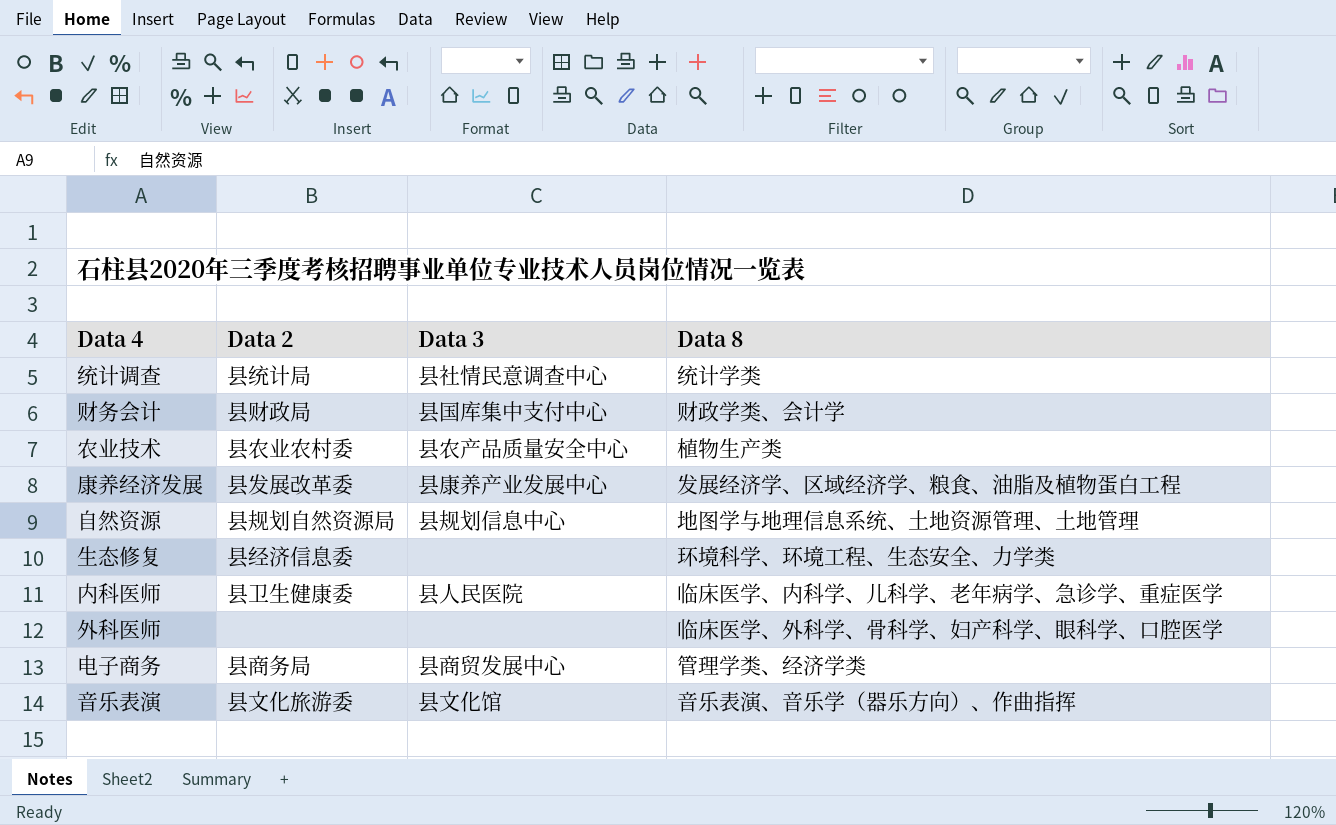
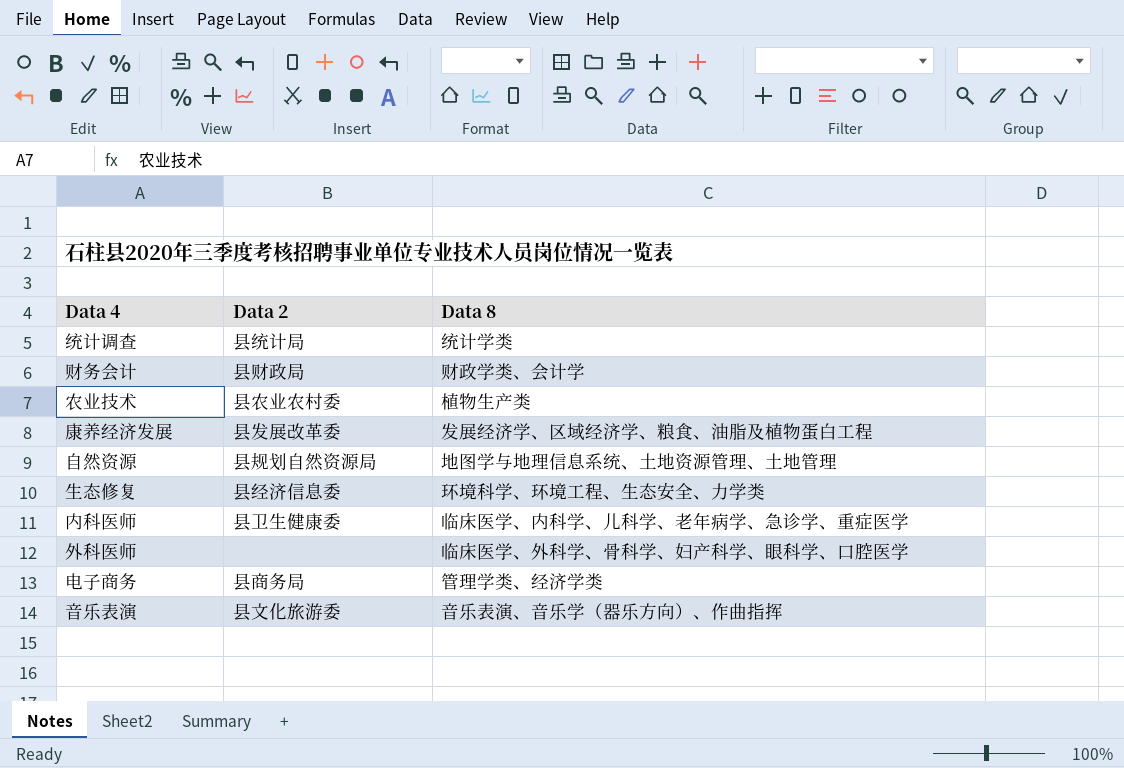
column Data 3 | position: 3 -> none

